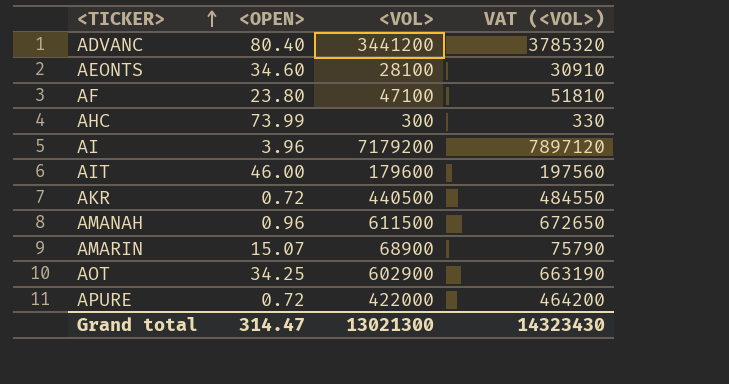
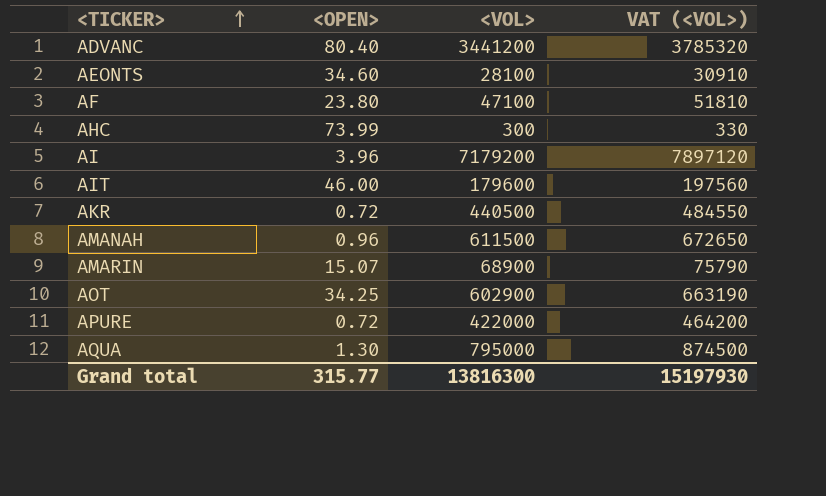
row AQUA: none -> 1.30 | 795000 | 874500
Grand total | <OPEN>: 314.47 -> 315.77
Grand total | <VOL>: 13021300 -> 13816300
Grand total | VAT (<VOL>): 14323430 -> 15197930

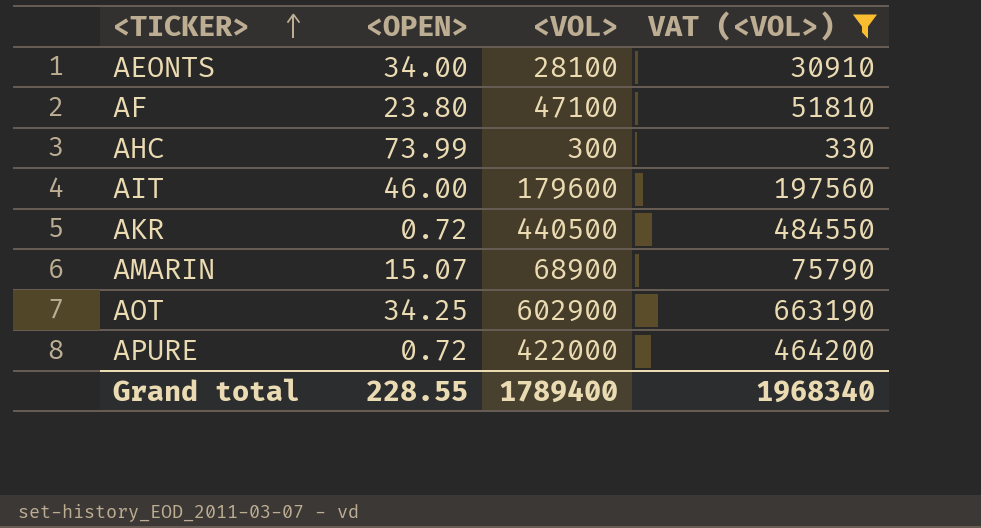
filter: none -> VAT (<VOL>) <= 663190
AEONTS | <OPEN>: 34.60 -> 34.00
Grand total | <OPEN>: 315.77 -> 228.55
Grand total | <VOL>: 13816300 -> 1789400
Grand total | VAT (<VOL>): 15197930 -> 1968340

